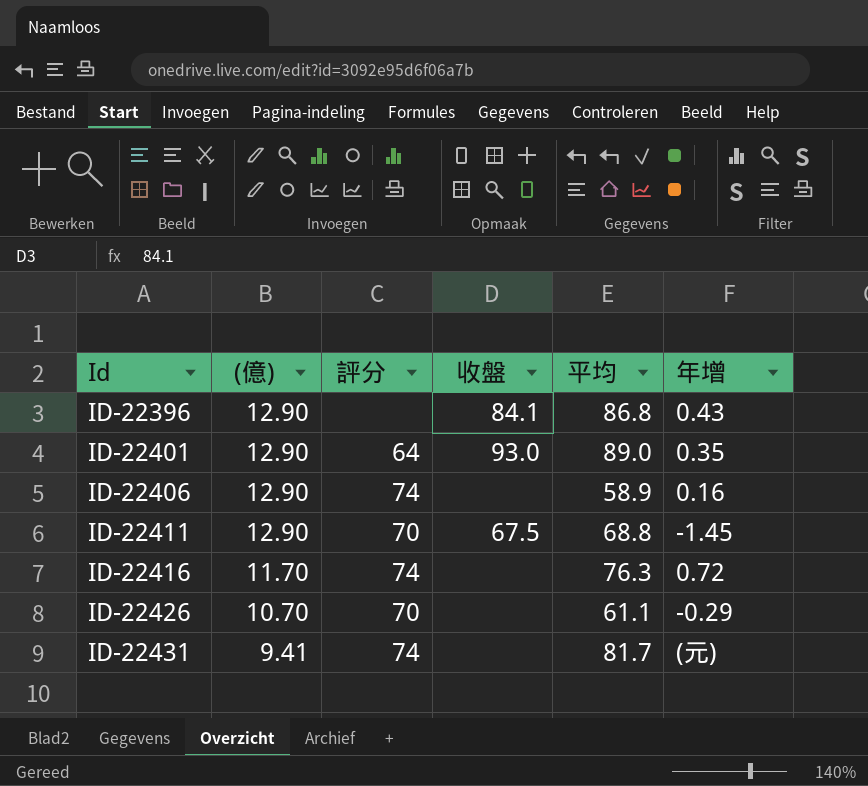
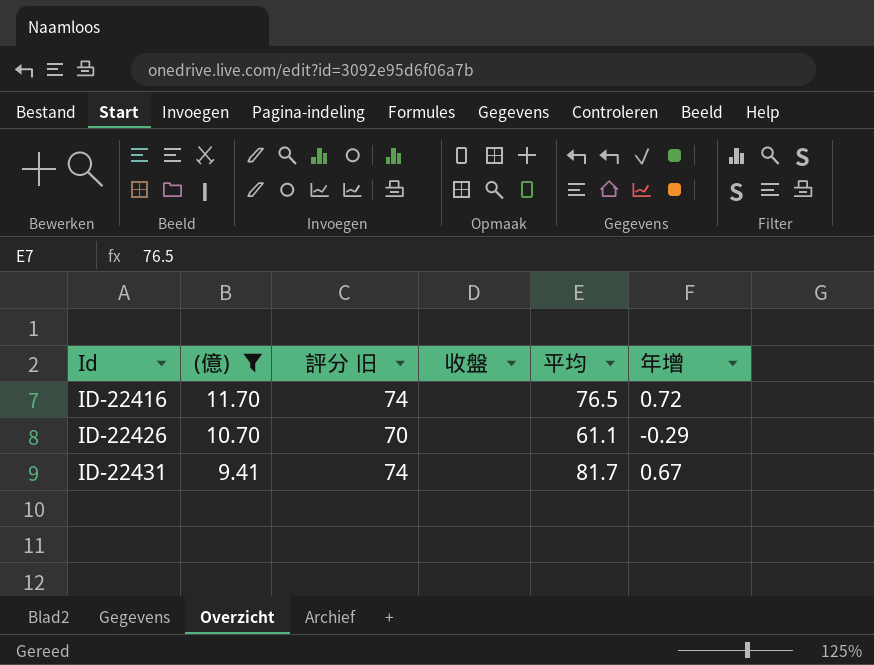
filter: none -> (億) != 12.90
column name: 評分 -> 評分 旧
ID-22416 | 平均: 76.3 -> 76.5
ID-22431 | 年增: (元) -> 0.67

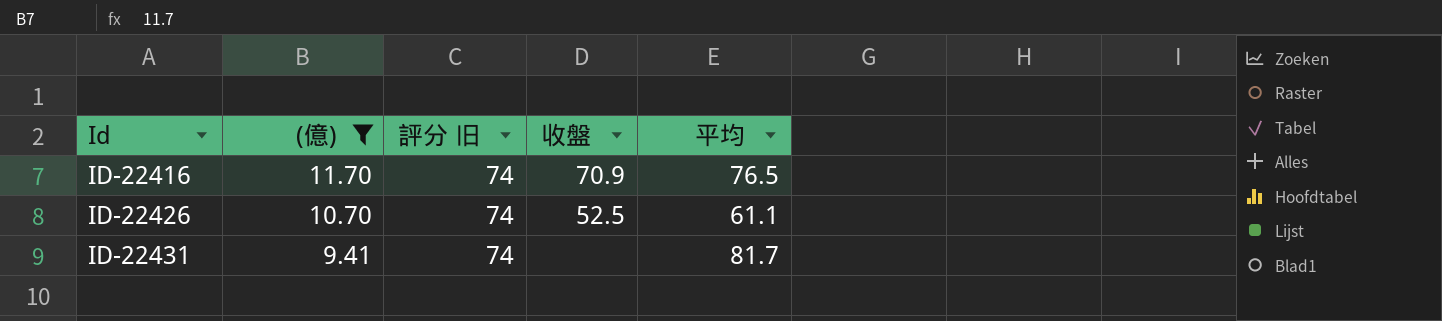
column 年增 | position: 6 -> none
ID-22416 | 收盤: none -> 70.9
ID-22426 | 評分 旧: 70 -> 74
ID-22426 | 收盤: none -> 52.5

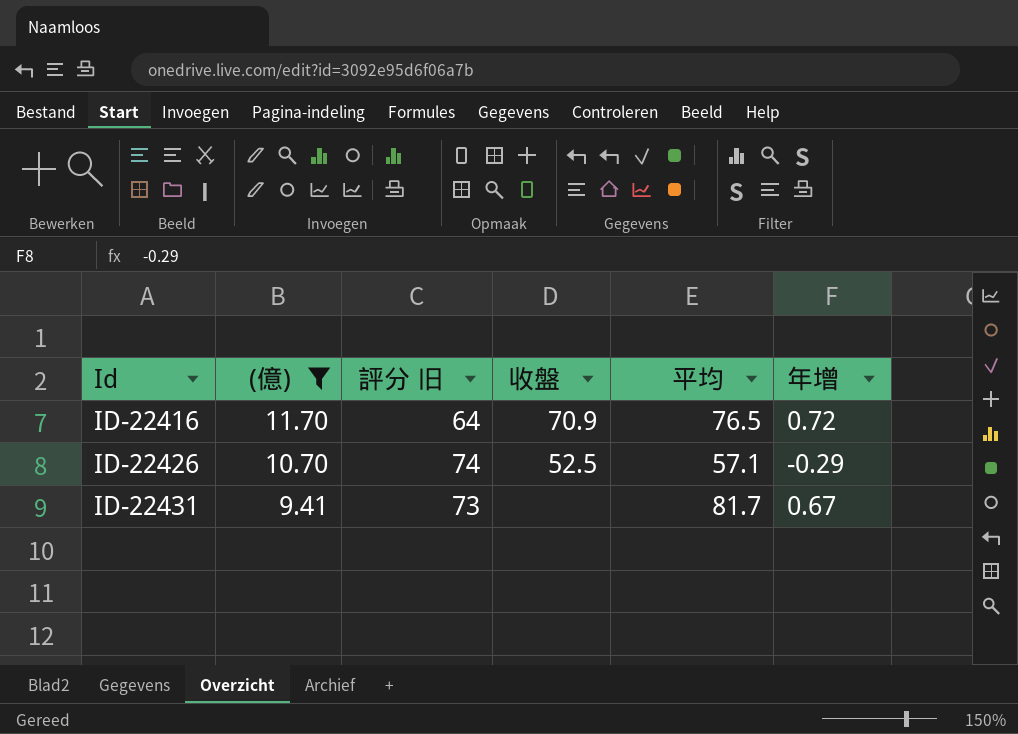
column 年增 | position: none -> 6
ID-22416 | 評分 旧: 74 -> 64
ID-22426 | 平均: 61.1 -> 57.1
ID-22431 | 評分 旧: 74 -> 73

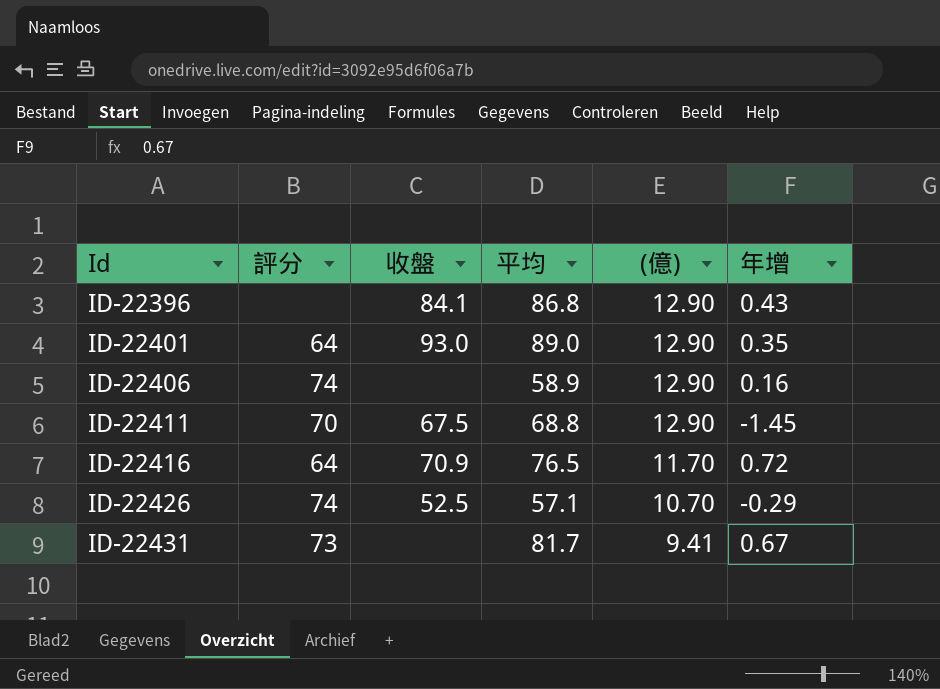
filter: (億) != 12.90 -> none
column name: 評分 旧 -> 評分
column (億) | position: 2 -> 5

